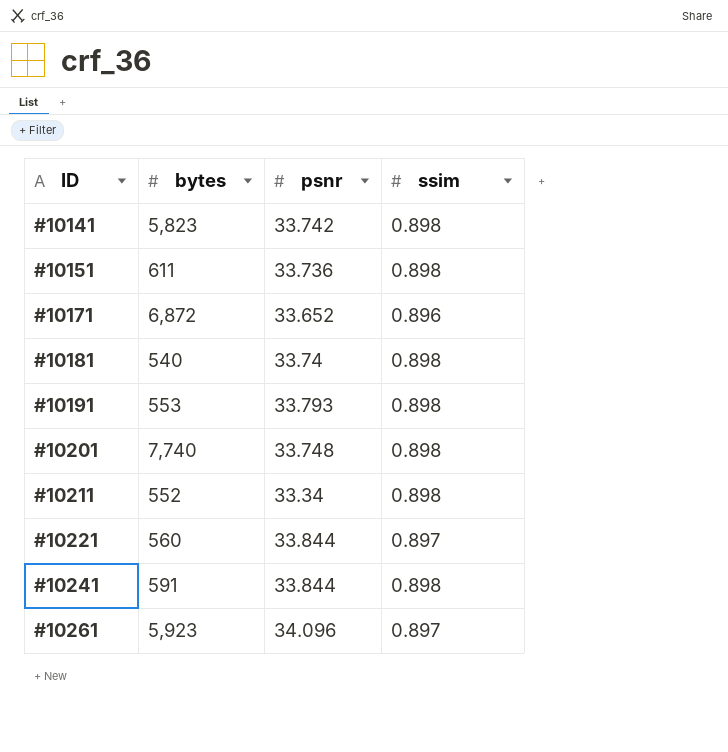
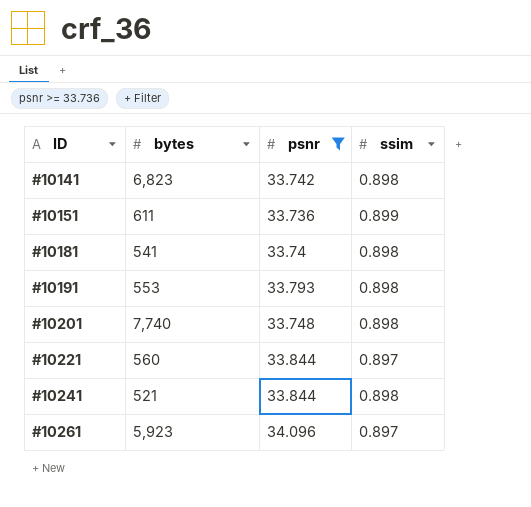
filter: none -> psnr >= 33.736
#10141 | bytes: 5,823 -> 6,823
#10151 | ssim: 0.898 -> 0.899
#10181 | bytes: 540 -> 541
#10241 | bytes: 591 -> 521

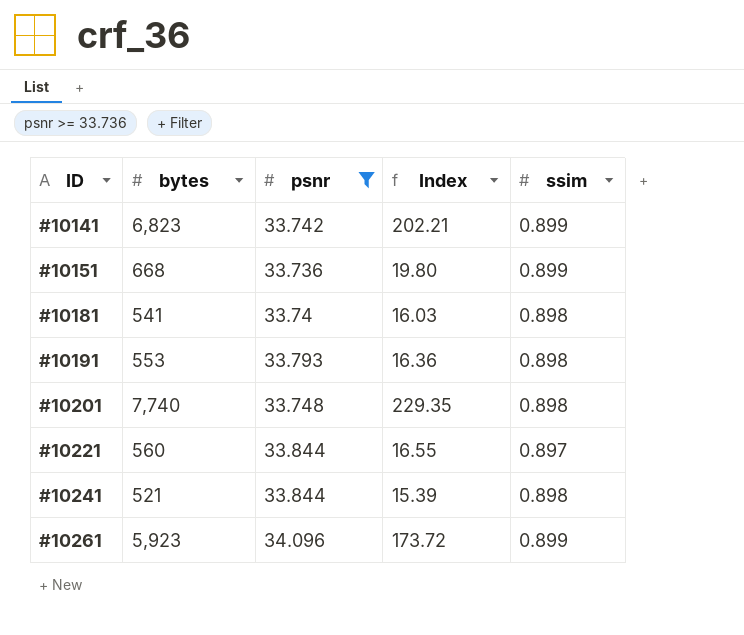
column Index | formula: none -> [bytes] / [psnr]
#10141 | ssim: 0.898 -> 0.899
#10151 | bytes: 611 -> 668
#10261 | ssim: 0.897 -> 0.899

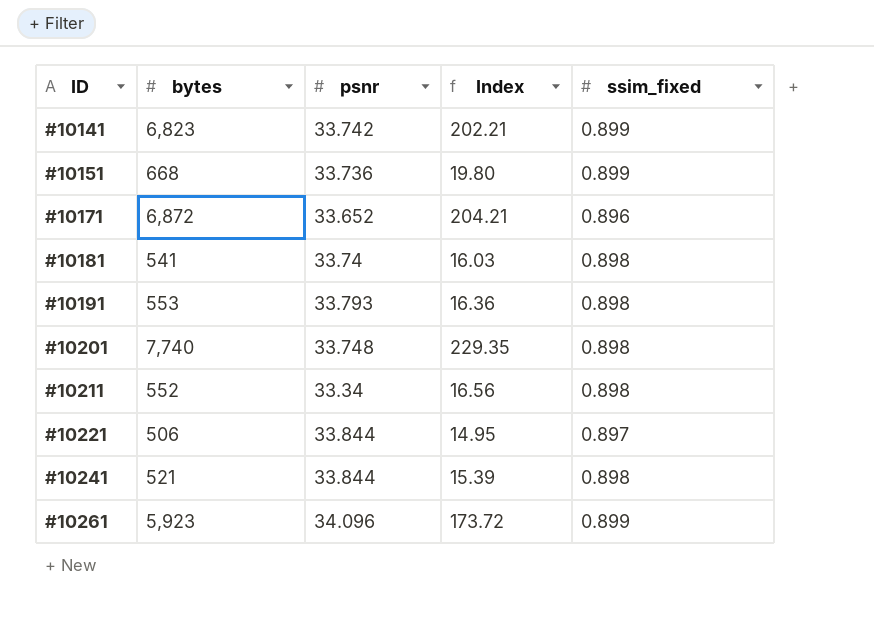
filter: psnr >= 33.736 -> none
column name: ssim -> ssim_fixed
#10221 | bytes: 560 -> 506
#10221 | Index: 16.55 -> 14.95

